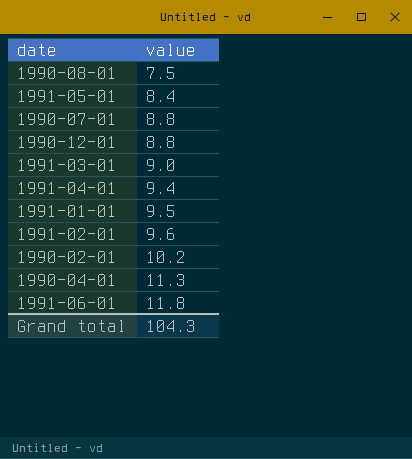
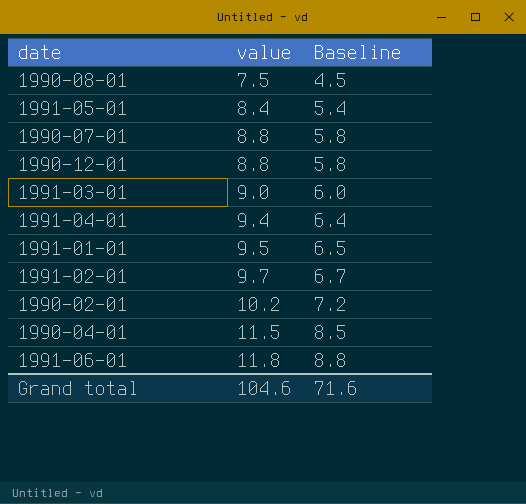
column Baseline | formula: none -> [value] - 3
1991-02-01 | value: 9.6 -> 9.7
1990-04-01 | value: 11.3 -> 11.5
Grand total | value: 104.3 -> 104.6

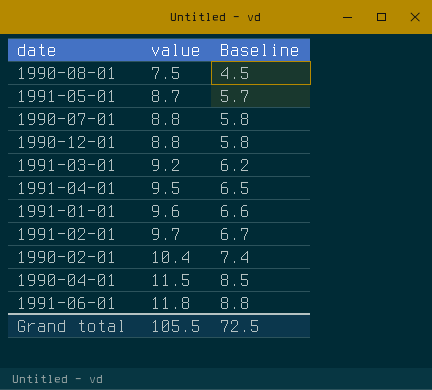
1991-05-01 | value: 8.4 -> 8.7
1991-05-01 | Baseline: 5.4 -> 5.7
1991-03-01 | value: 9.0 -> 9.2
1991-03-01 | Baseline: 6.0 -> 6.2
1991-04-01 | value: 9.4 -> 9.5
1991-04-01 | Baseline: 6.4 -> 6.5
1991-01-01 | value: 9.5 -> 9.6
1991-01-01 | Baseline: 6.5 -> 6.6
1990-02-01 | value: 10.2 -> 10.4
1990-02-01 | Baseline: 7.2 -> 7.4
Grand total | value: 104.6 -> 105.5
Grand total | Baseline: 71.6 -> 72.5

